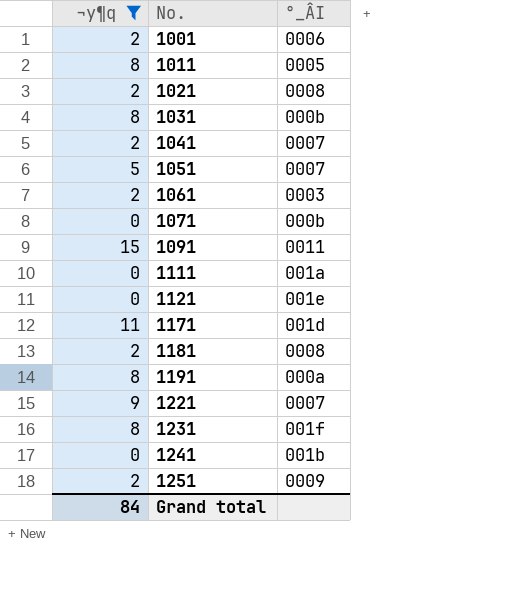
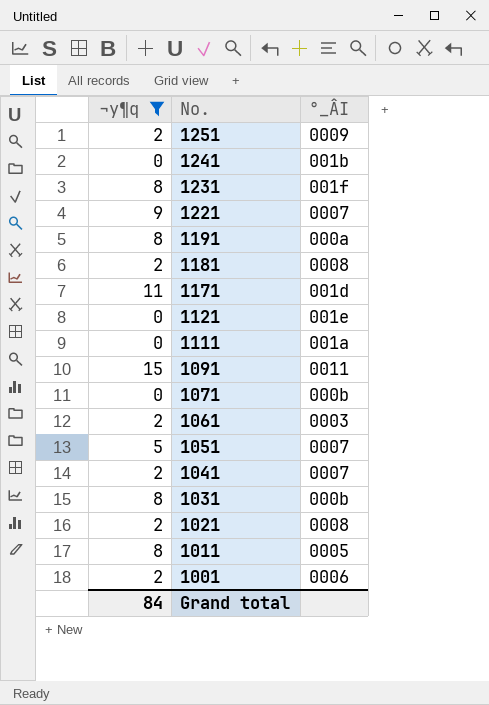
row order: No. ascending -> No. descending

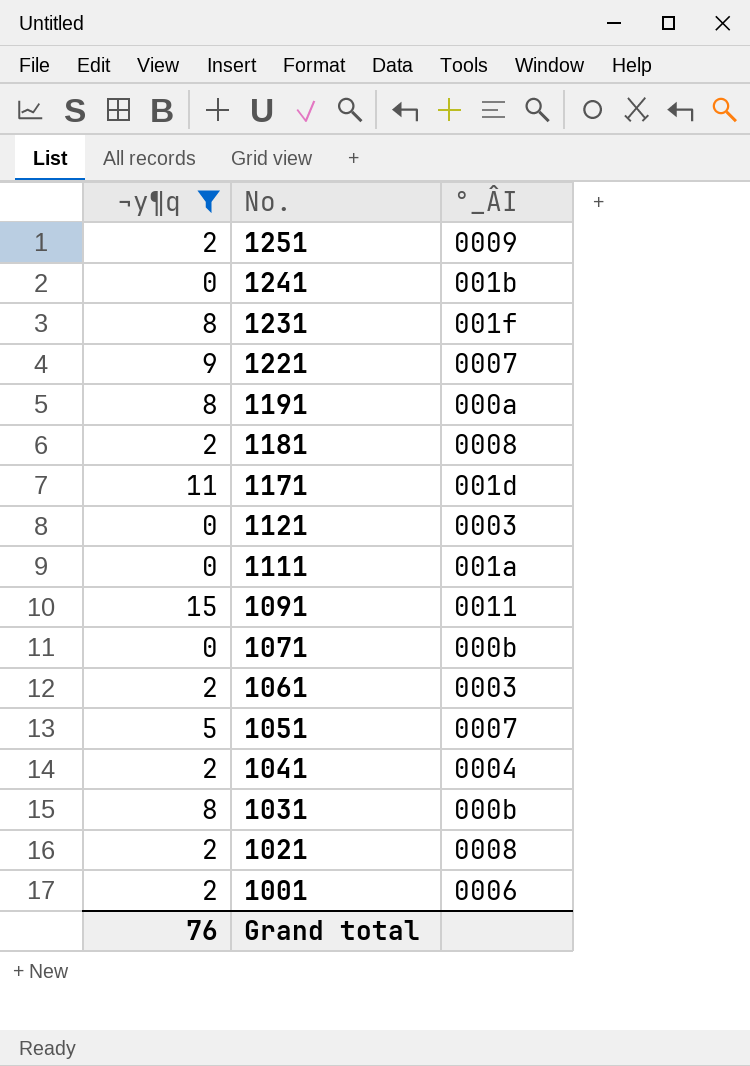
row 1011: 8 | 0005 -> none
1121 | °_ÂI: 001e -> 0003
1041 | °_ÂI: 0007 -> 0004
Grand total | ¬y¶q: 84 -> 76

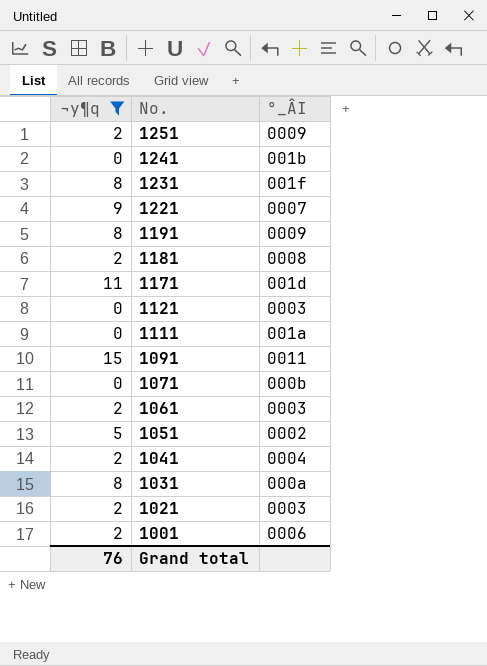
1191 | °_ÂI: 000a -> 0009
1051 | °_ÂI: 0007 -> 0002
1031 | °_ÂI: 000b -> 000a
1021 | °_ÂI: 0008 -> 0003

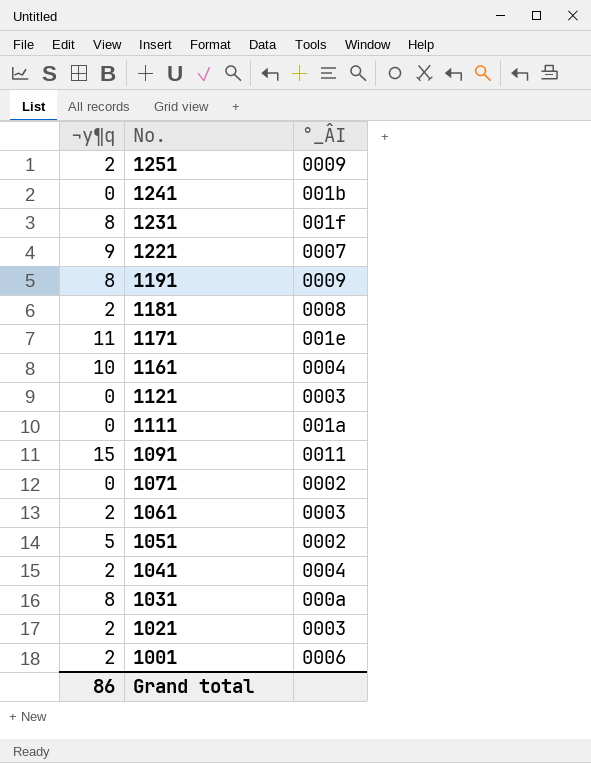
filter: ¬y¶q != 10 -> none
1171 | °_ÂI: 001d -> 001e
1071 | °_ÂI: 000b -> 0002
Grand total | ¬y¶q: 76 -> 86

